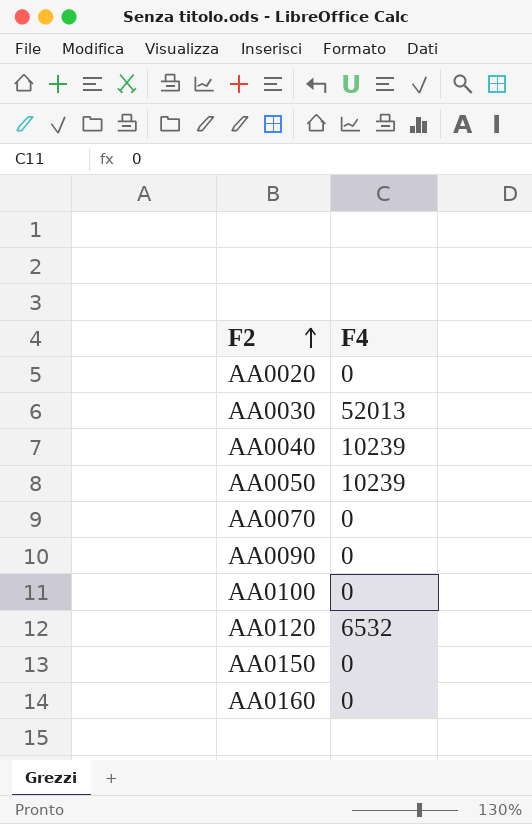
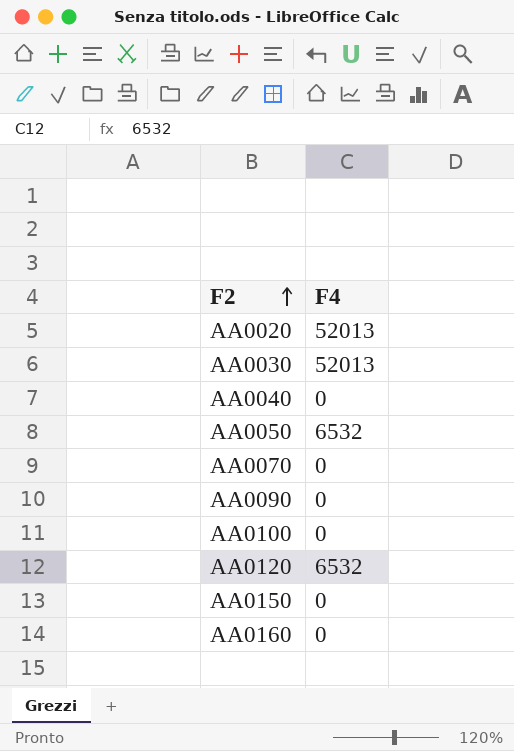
AA0020 | F4: 0 -> 52013
AA0040 | F4: 10239 -> 0
AA0050 | F4: 10239 -> 6532

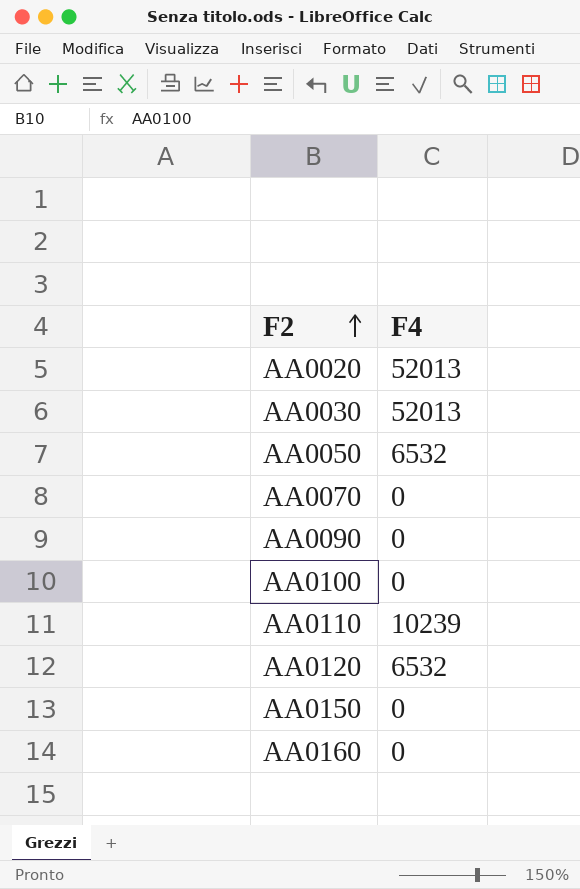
row AA0040: 0 -> none
row AA0110: none -> 10239

